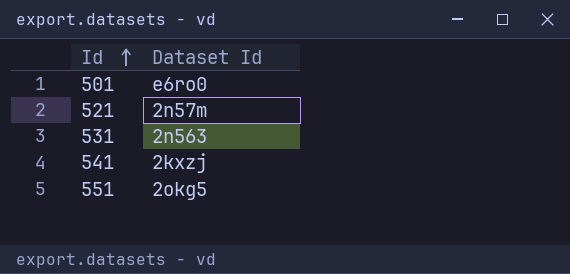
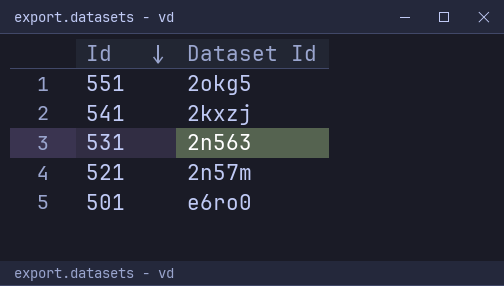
row order: Id ascending -> Id descending

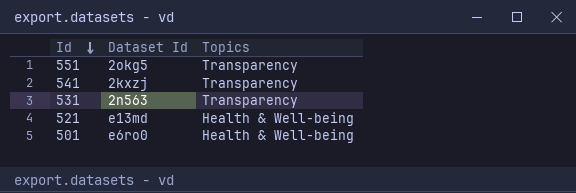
column Topics | position: none -> 3
521 | Dataset Id: 2n57m -> e13md

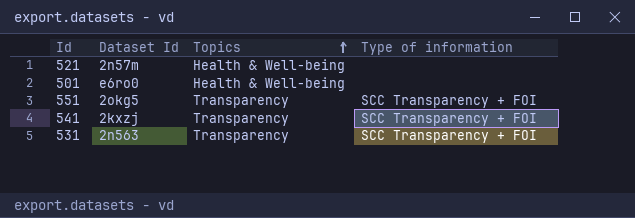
row order: Id descending -> Topics ascending
column Type of information | position: none -> 4
521 | Dataset Id: e13md -> 2n57m

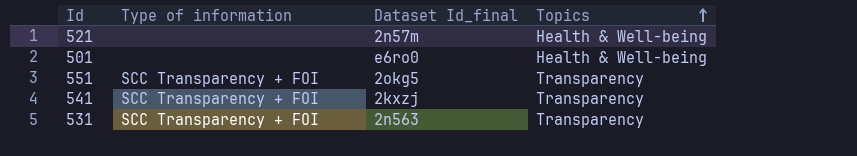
column Type of information | position: 4 -> 2
column name: Dataset Id -> Dataset Id_final

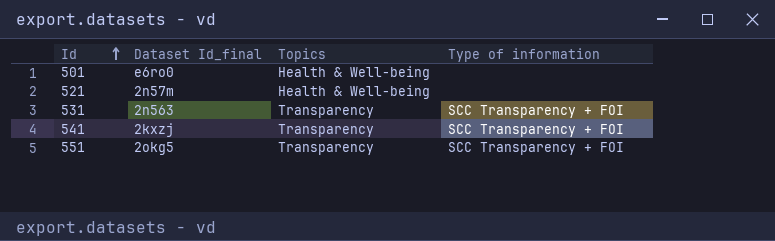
row order: Topics ascending -> Id ascending
column Type of information | position: 2 -> 4

